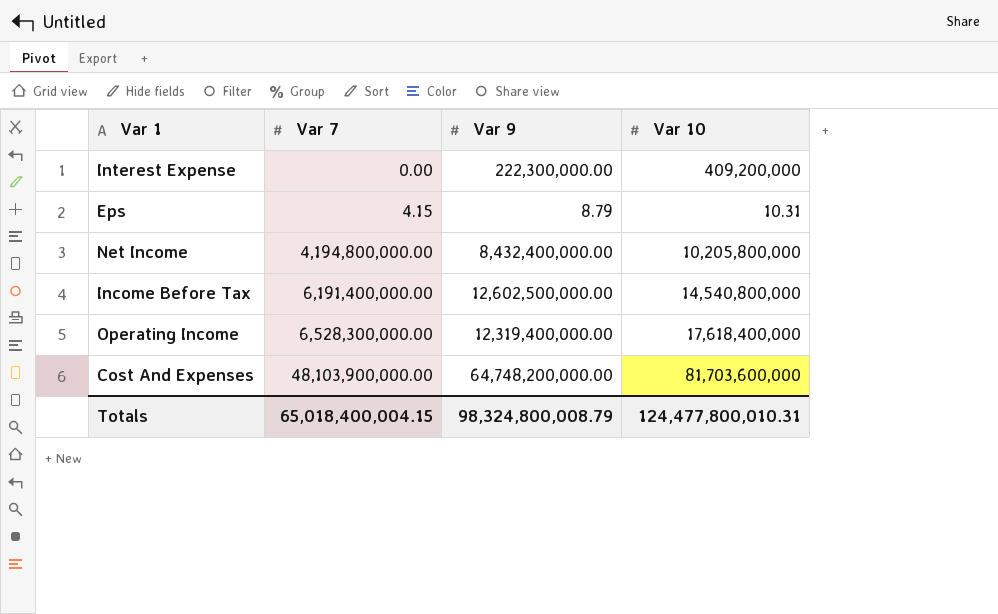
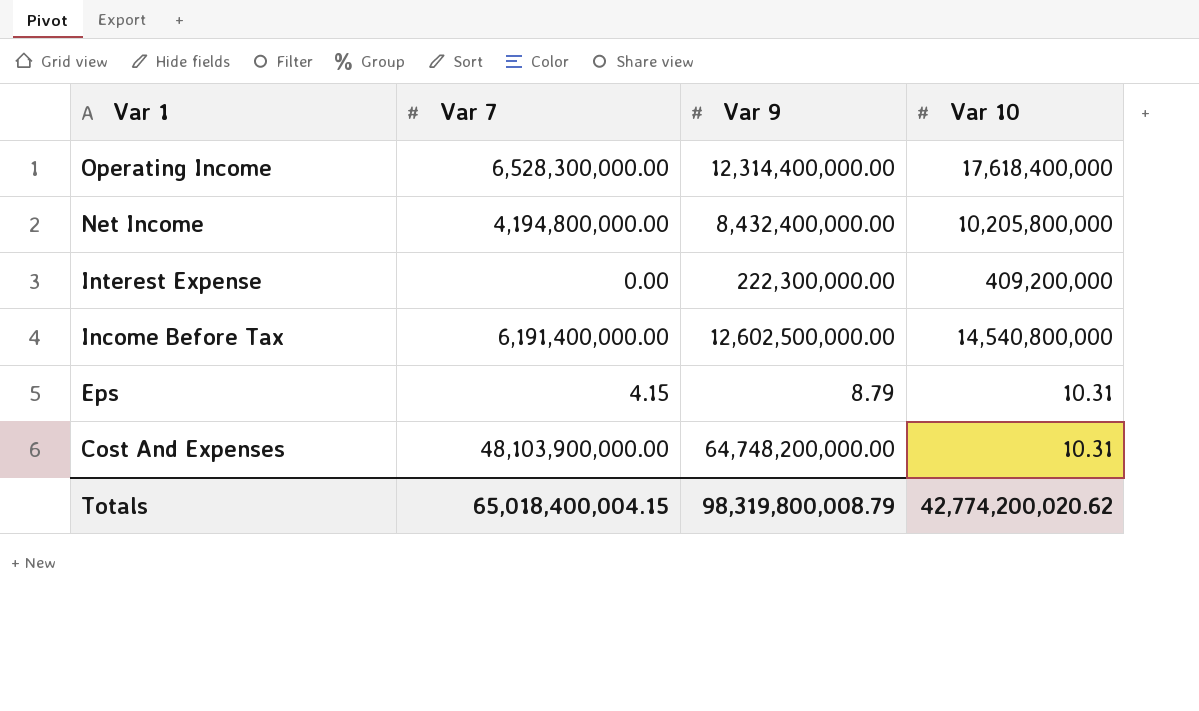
row order: Var 7 ascending -> Var 1 descending
Operating Income | Var 9: 12,319,400,000.00 -> 12,314,400,000.00
Cost And Expenses | Var 10: 81,703,600,000 -> 10.31
Totals | Var 9: 98,324,800,008.79 -> 98,319,800,008.79
Totals | Var 10: 124,477,800,010.31 -> 42,774,200,020.62

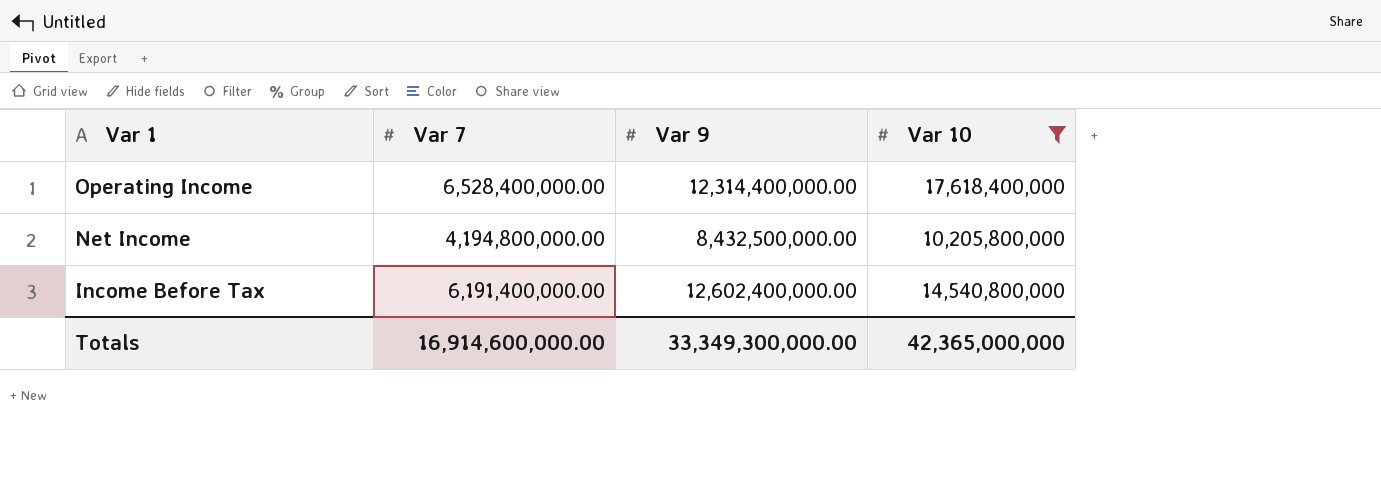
filter: none -> Var 10 >= 10,205,800,000
Operating Income | Var 7: 6,528,300,000.00 -> 6,528,400,000.00
Net Income | Var 9: 8,432,400,000.00 -> 8,432,500,000.00
Income Before Tax | Var 9: 12,602,500,000.00 -> 12,602,400,000.00
Totals | Var 7: 65,018,400,004.15 -> 16,914,600,000.00
Totals | Var 9: 98,319,800,008.79 -> 33,349,300,000.00
Totals | Var 10: 42,774,200,020.62 -> 42,365,000,000

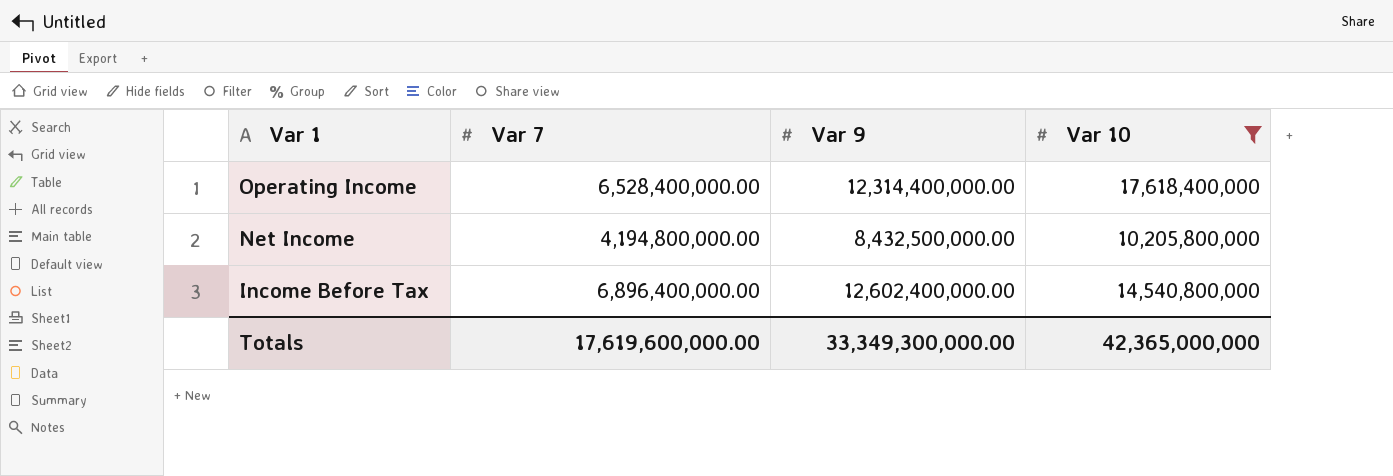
Income Before Tax | Var 7: 6,191,400,000.00 -> 6,896,400,000.00
Totals | Var 7: 16,914,600,000.00 -> 17,619,600,000.00

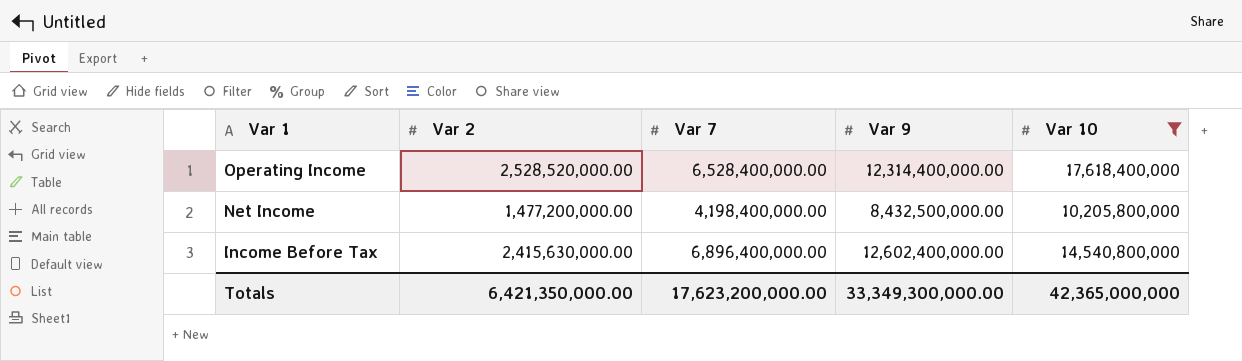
column Var 2 | position: none -> 2
Net Income | Var 7: 4,194,800,000.00 -> 4,198,400,000.00
Totals | Var 7: 17,619,600,000.00 -> 17,623,200,000.00

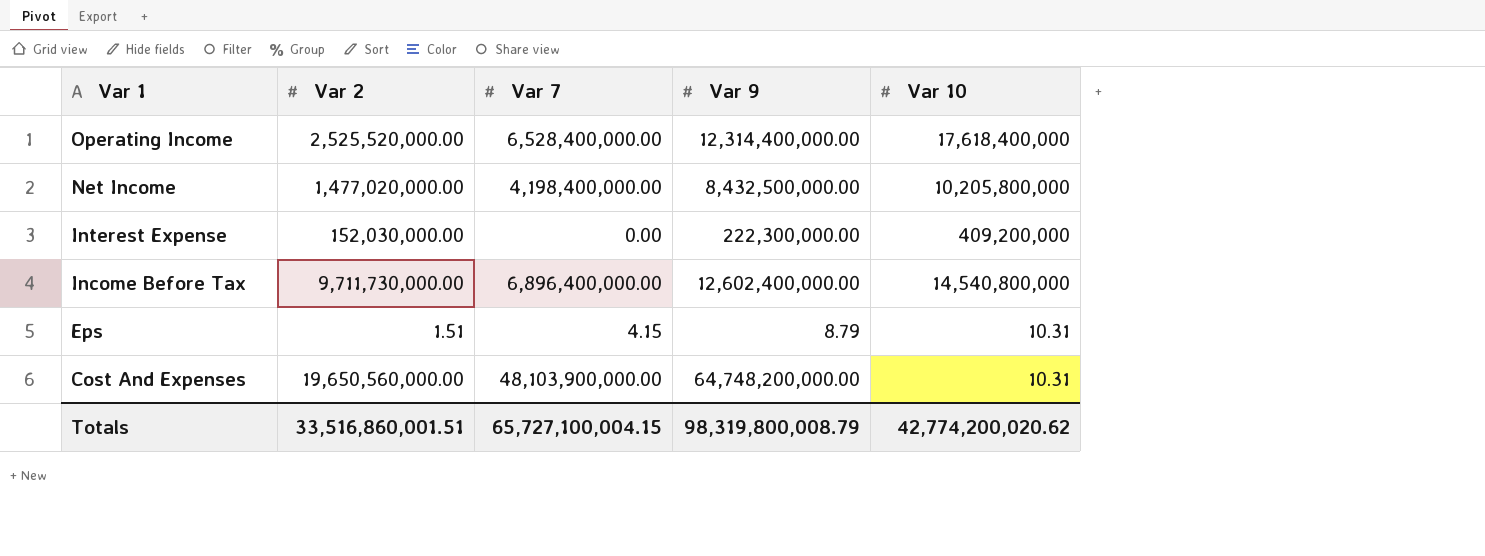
filter: Var 10 >= 10,205,800,000 -> none
Operating Income | Var 2: 2,528,520,000.00 -> 2,525,520,000.00
Net Income | Var 2: 1,477,200,000.00 -> 1,477,020,000.00
Income Before Tax | Var 2: 2,415,630,000.00 -> 9,711,730,000.00
Totals | Var 2: 6,421,350,000.00 -> 33,516,860,001.51
Totals | Var 7: 17,623,200,000.00 -> 65,727,100,004.15
Totals | Var 9: 33,349,300,000.00 -> 98,319,800,008.79
Totals | Var 10: 42,365,000,000 -> 42,774,200,020.62

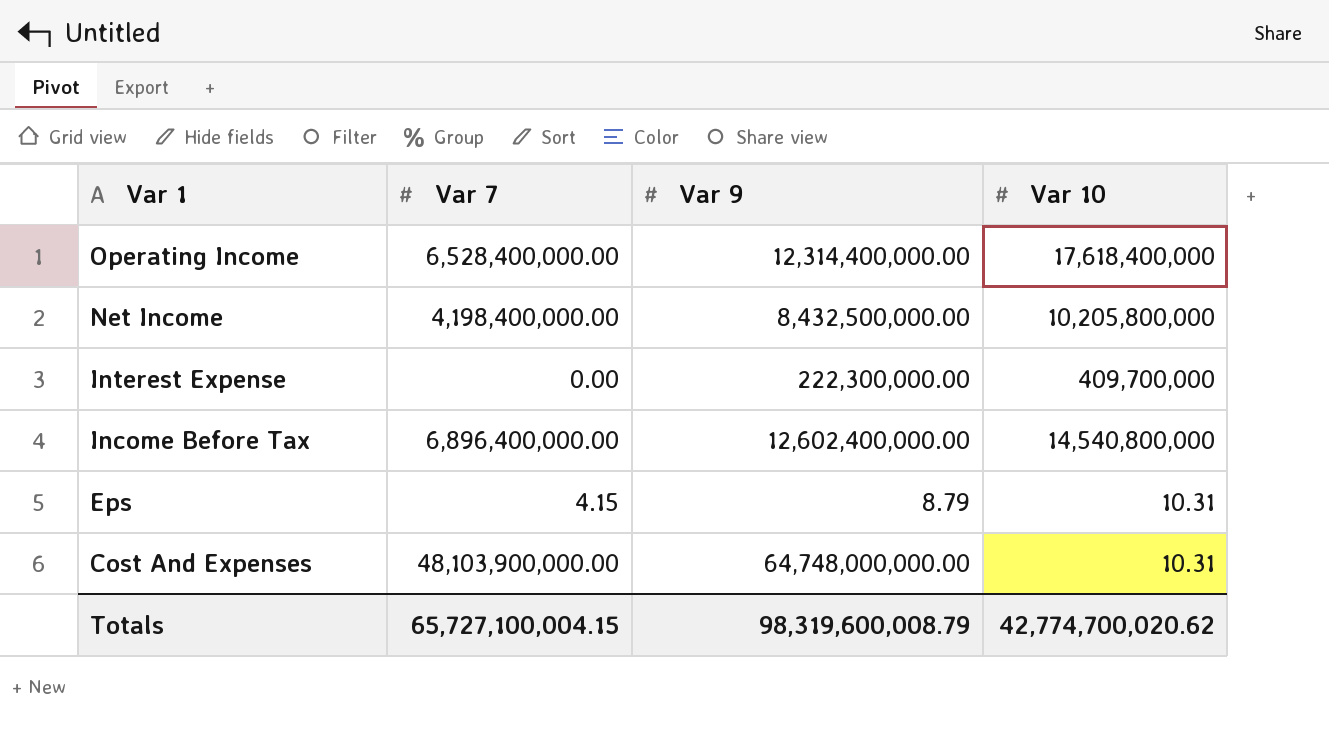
column Var 2 | position: 2 -> none
Interest Expense | Var 10: 409,200,000 -> 409,700,000
Cost And Expenses | Var 9: 64,748,200,000.00 -> 64,748,000,000.00
Totals | Var 9: 98,319,800,008.79 -> 98,319,600,008.79
Totals | Var 10: 42,774,200,020.62 -> 42,774,700,020.62

